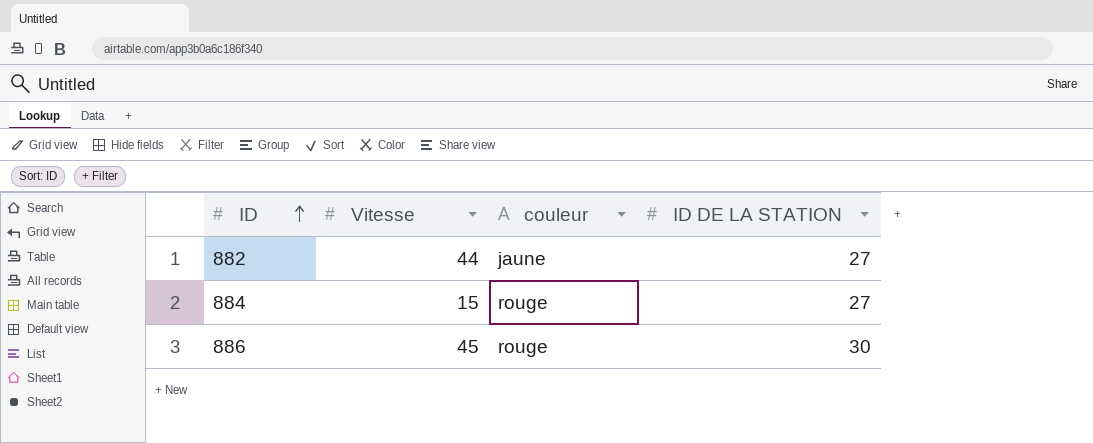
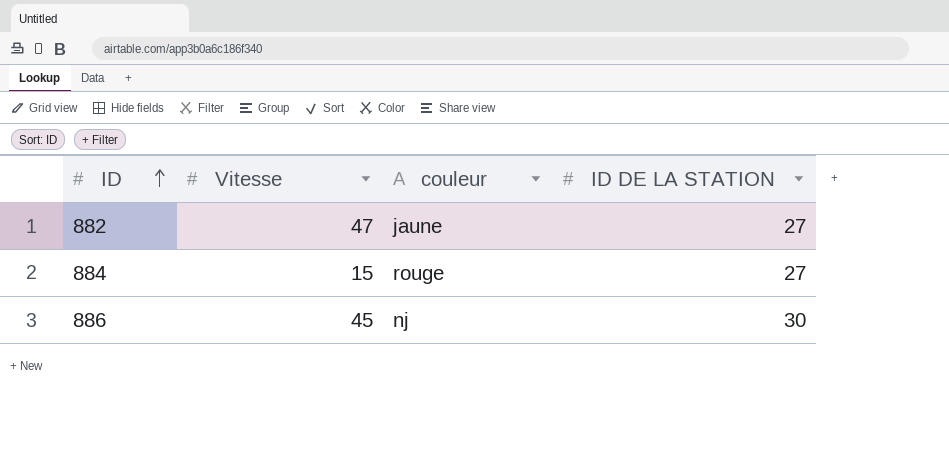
882 | Vitesse: 44 -> 47
886 | couleur: rouge -> nj

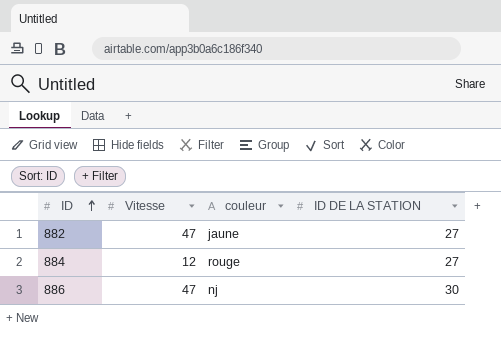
884 | Vitesse: 15 -> 12
886 | Vitesse: 45 -> 47

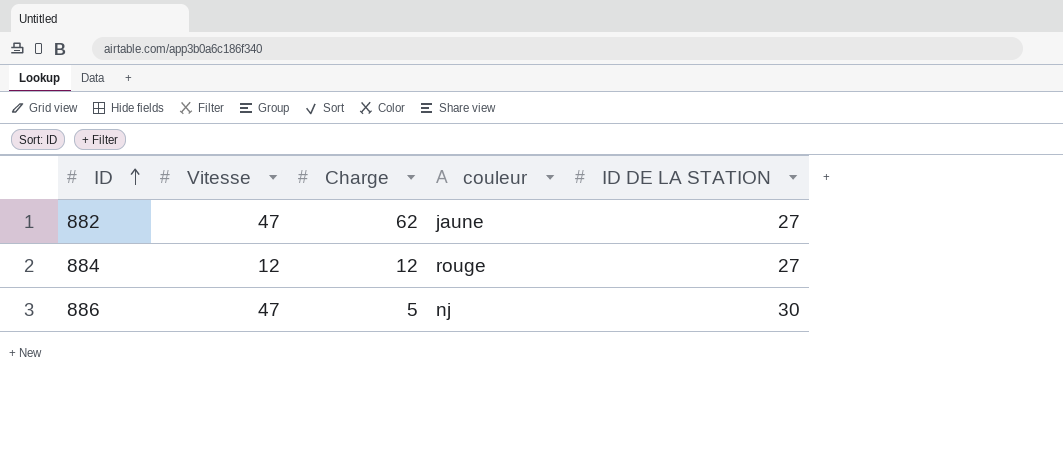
column Charge | position: none -> 3

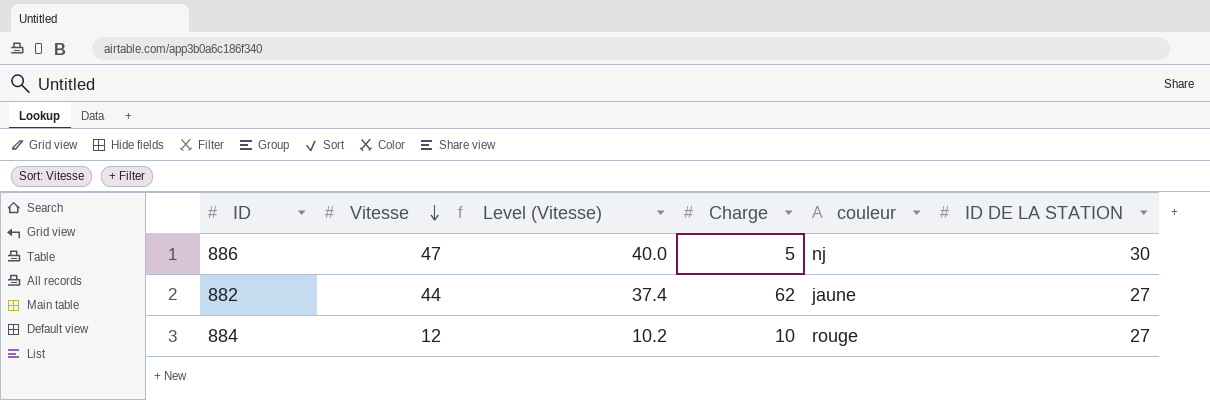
row order: ID ascending -> Vitesse descending
column Level (Vitesse) | formula: none -> [Vitesse] * 0.85
882 | Vitesse: 47 -> 44
884 | Charge: 12 -> 10

